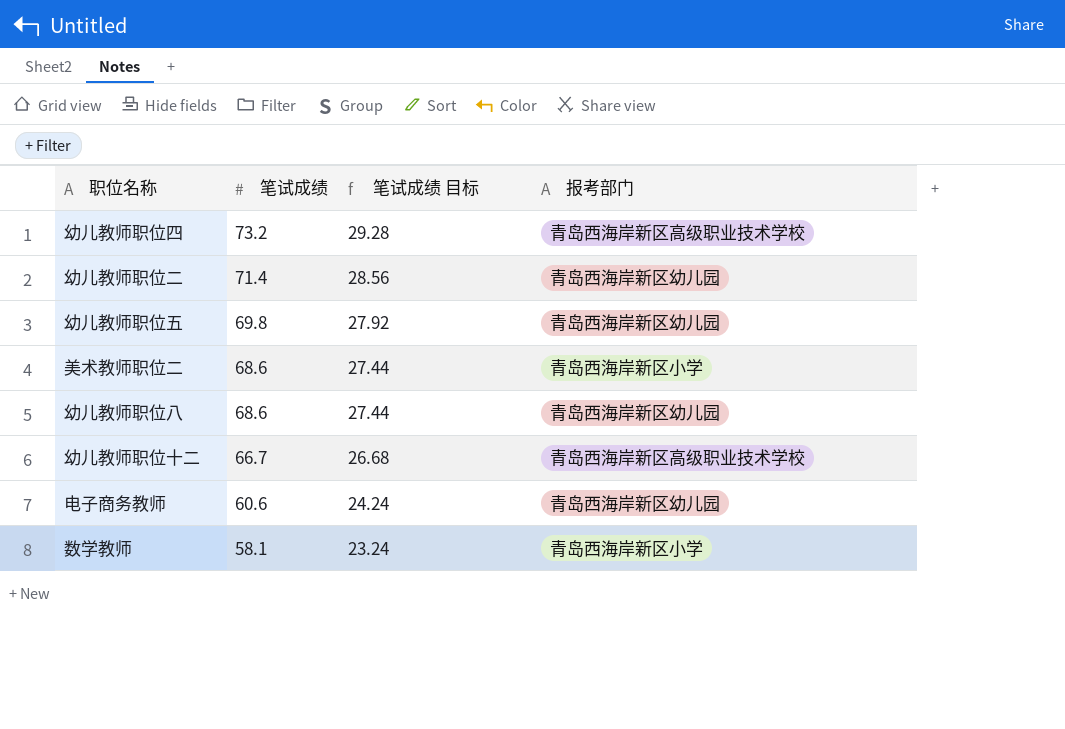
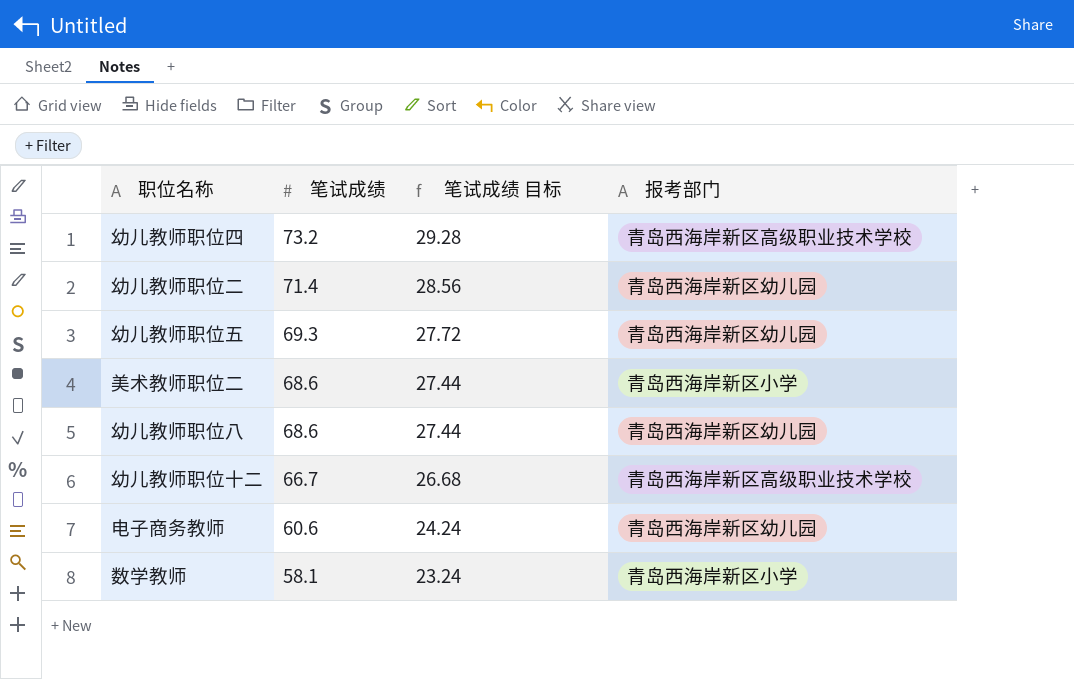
幼儿教师职位五 | 笔试成绩: 69.8 -> 69.3
幼儿教师职位五 | 笔试成绩 目标: 27.92 -> 27.72

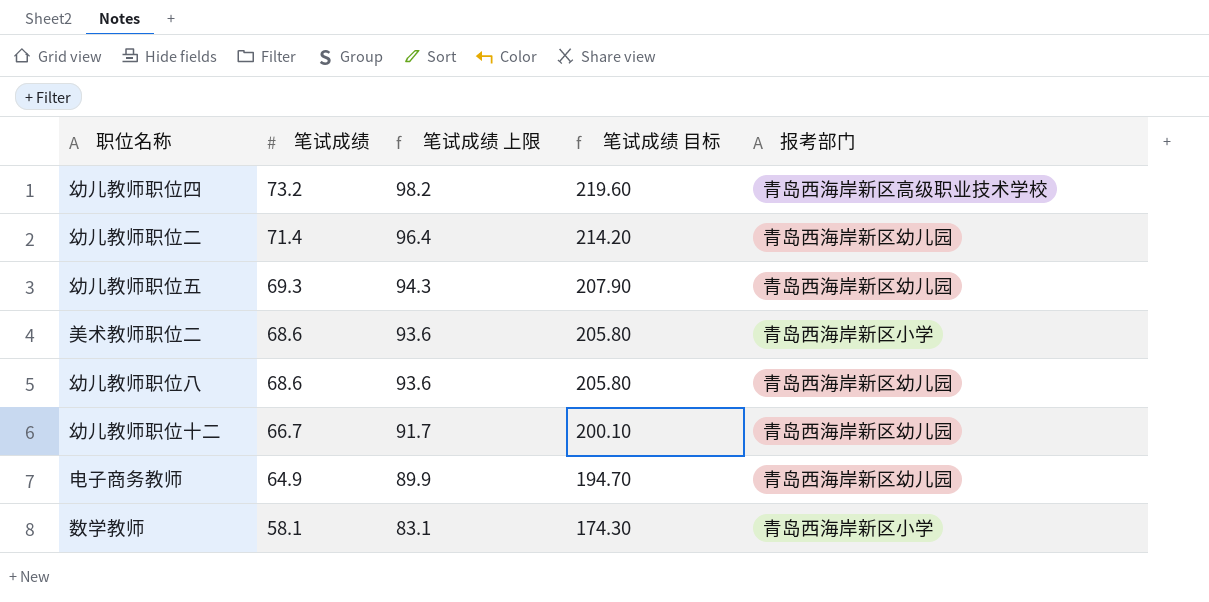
column 笔试成绩 上限 | formula: none -> [笔试成绩] + 25
column 笔试成绩 目标 | formula: [笔试成绩] * 0.4 -> [笔试成绩] * 3
幼儿教师职位十二 | 报考部门: 青岛西海岸新区高级职业技术学校 -> 青岛西海岸新区幼儿园
电子商务教师 | 笔试成绩: 60.6 -> 64.9

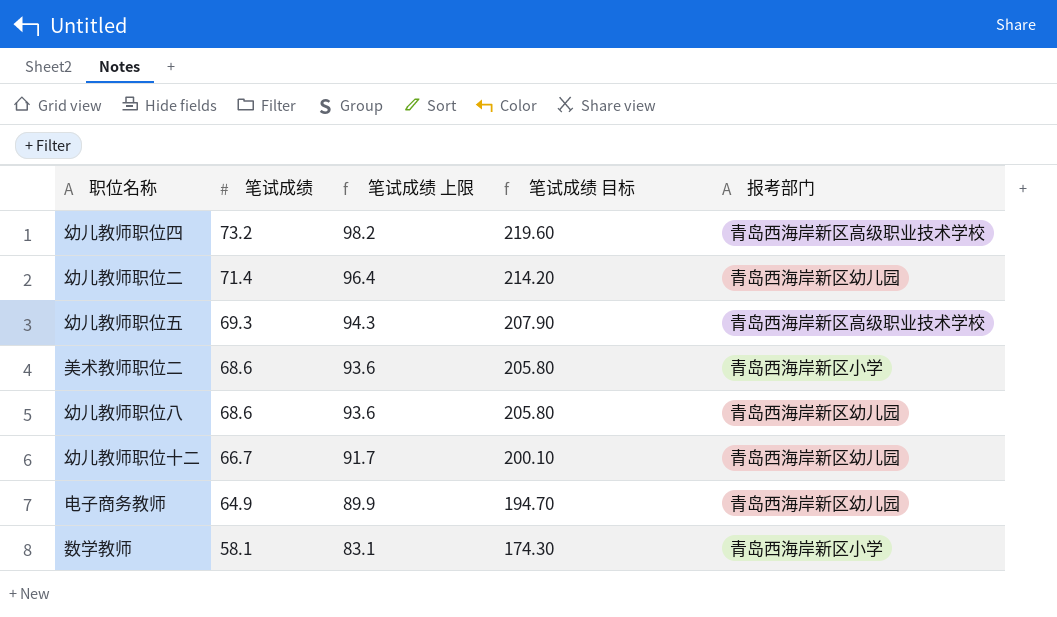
幼儿教师职位五 | 报考部门: 青岛西海岸新区幼儿园 -> 青岛西海岸新区高级职业技术学校

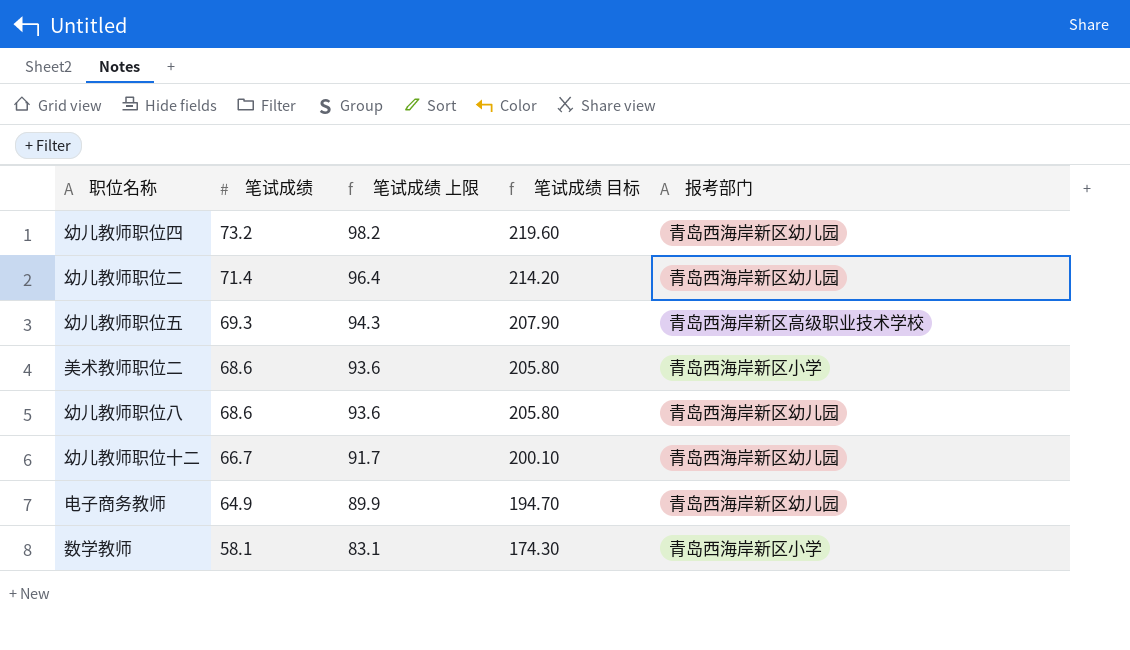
幼儿教师职位四 | 报考部门: 青岛西海岸新区高级职业技术学校 -> 青岛西海岸新区幼儿园

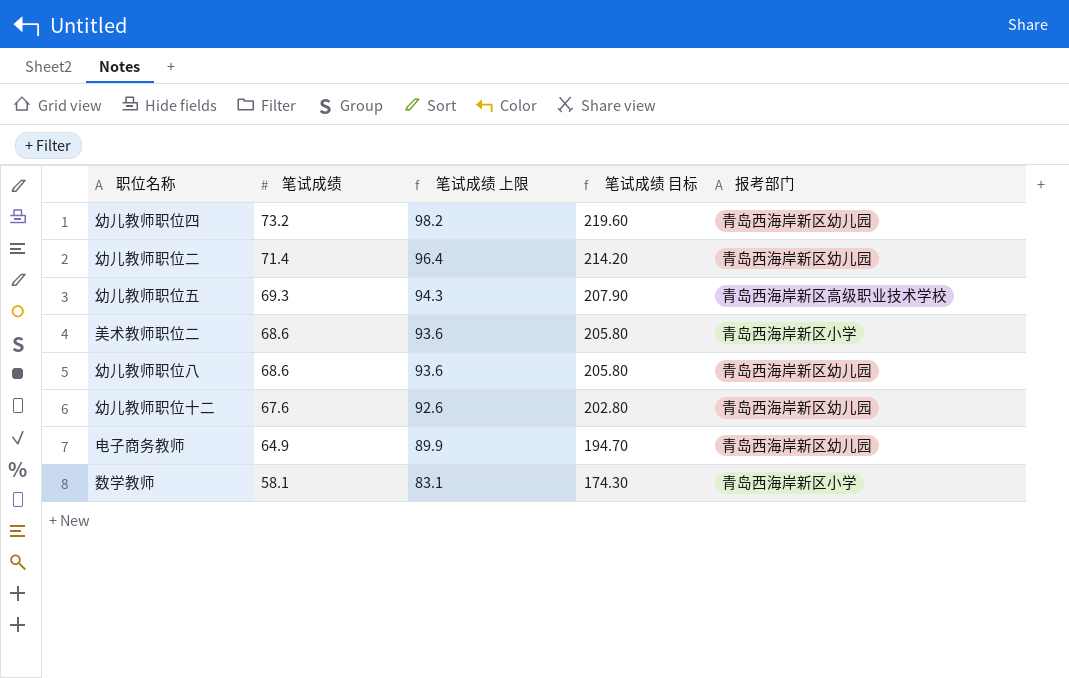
幼儿教师职位十二 | 笔试成绩: 66.7 -> 67.6
幼儿教师职位十二 | 笔试成绩 上限: 91.7 -> 92.6
幼儿教师职位十二 | 笔试成绩 目标: 200.10 -> 202.80

